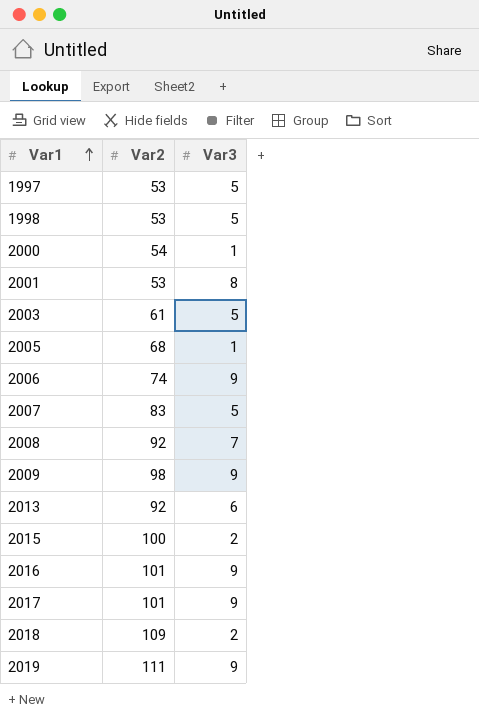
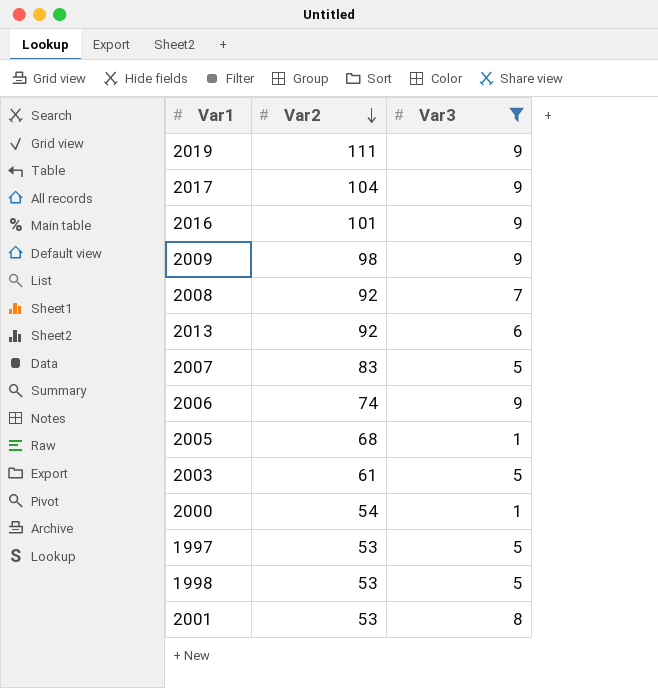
filter: none -> Var3 != 2
row order: Var1 ascending -> Var2 descending
2017 | Var2: 101 -> 104

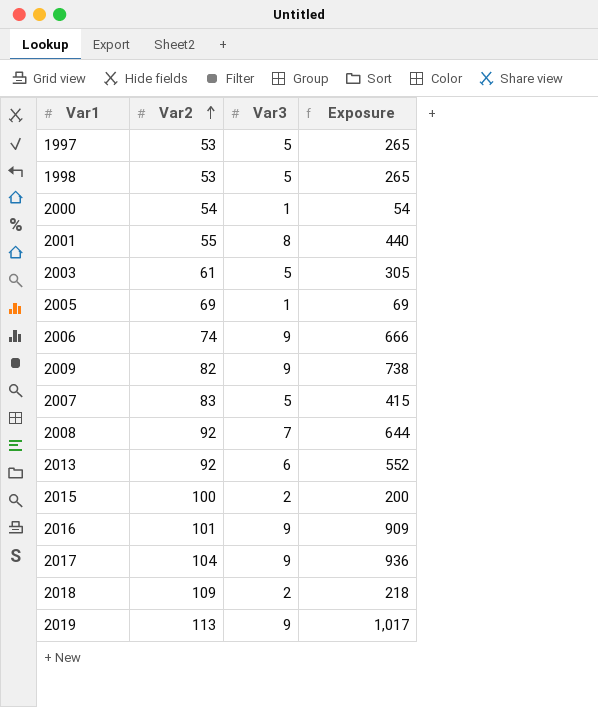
filter: Var3 != 2 -> none
row order: Var2 descending -> Var2 ascending
column Exposure | formula: none -> [Var2] * [Var3]
2001 | Var2: 53 -> 55
2005 | Var2: 68 -> 69
2009 | Var2: 98 -> 82
2019 | Var2: 111 -> 113

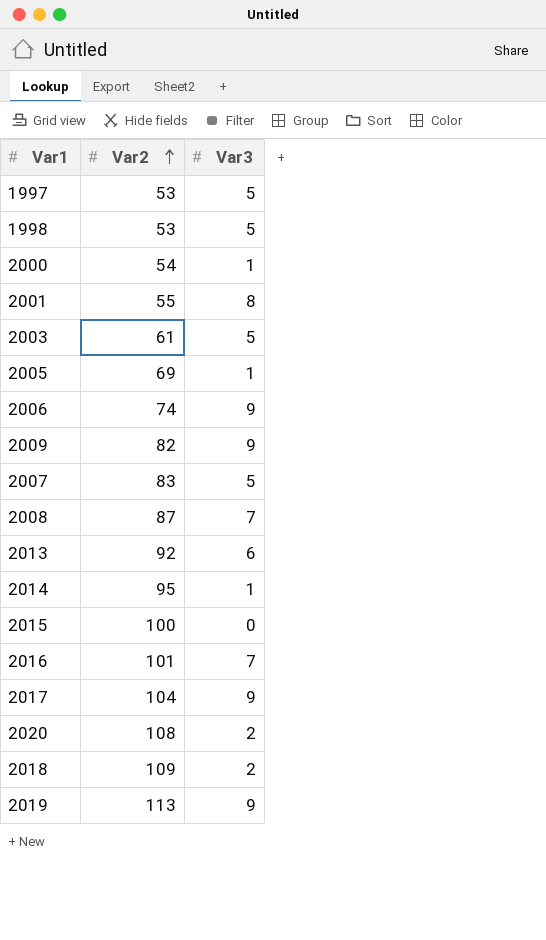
column Exposure | formula: [Var2] * [Var3] -> none
2008 | Var2: 92 -> 87
row 2014: none -> 95 | 1
2015 | Var3: 2 -> 0
2016 | Var3: 9 -> 7
row 2020: none -> 108 | 2

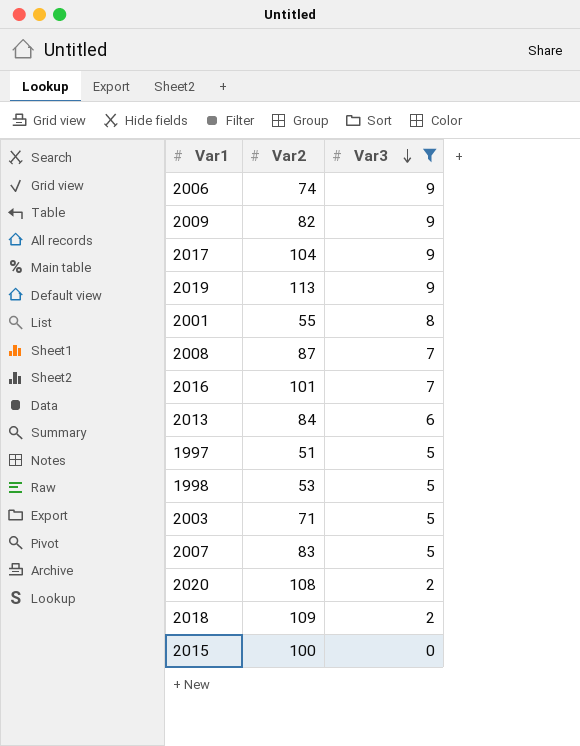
filter: none -> Var3 != 1
row order: Var2 ascending -> Var3 descending
2013 | Var2: 92 -> 84
1997 | Var2: 53 -> 51
2003 | Var2: 61 -> 71

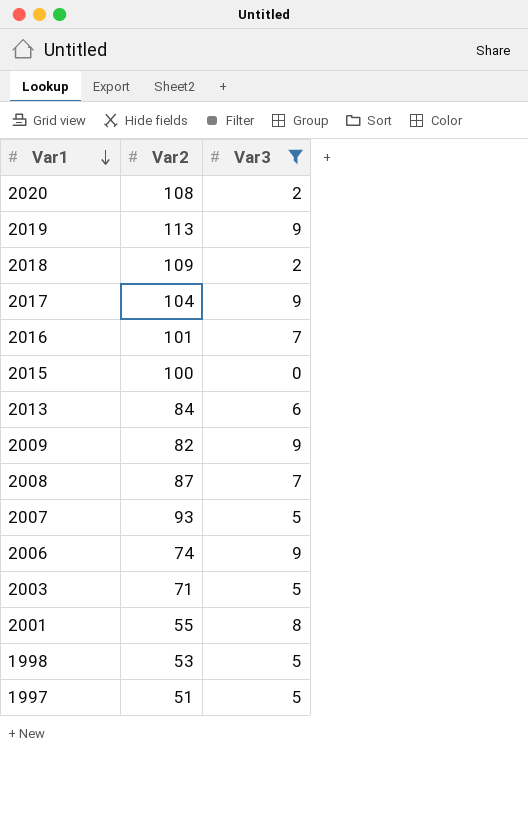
row order: Var3 descending -> Var1 descending
2007 | Var2: 83 -> 93

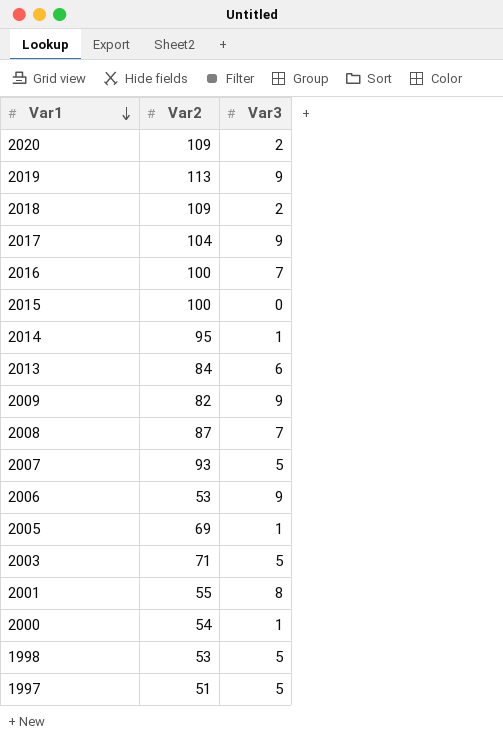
filter: Var3 != 1 -> none
2020 | Var2: 108 -> 109
2016 | Var2: 101 -> 100
2006 | Var2: 74 -> 53

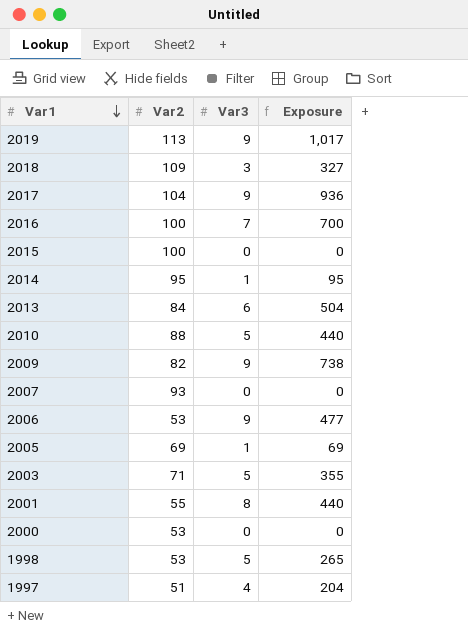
column Exposure | formula: none -> [Var2] * [Var3]
row 2020: 109 | 2 -> none
row 2008: 87 | 7 -> none
2018 | Var3: 2 -> 3
row 2010: none -> 88 | 5 | 440
2007 | Var3: 5 -> 0
2000 | Var2: 54 -> 53
2000 | Var3: 1 -> 0
1997 | Var3: 5 -> 4

